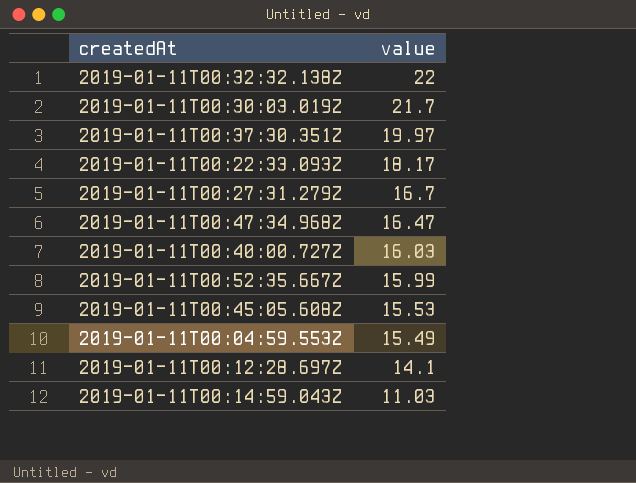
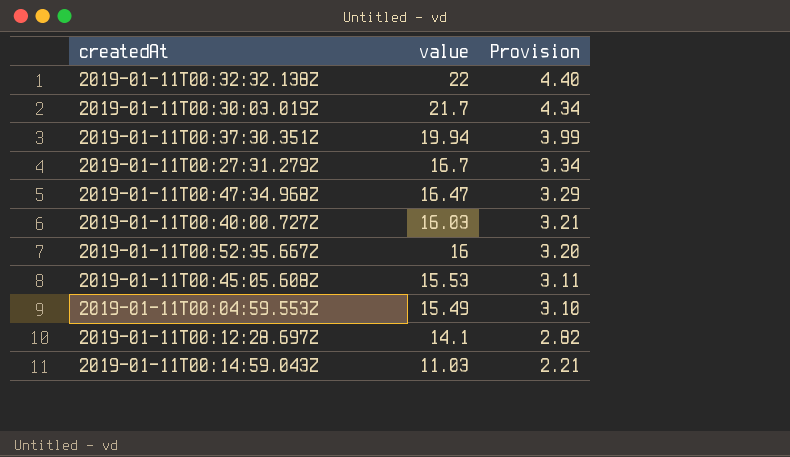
column Provision | formula: none -> [value] * 0.2
row 2019-01-11T00:22:33.093Z: 18.17 -> none
2019-01-11T00:37:30.351Z | value: 19.97 -> 19.94
2019-01-11T00:52:35.667Z | value: 15.99 -> 16

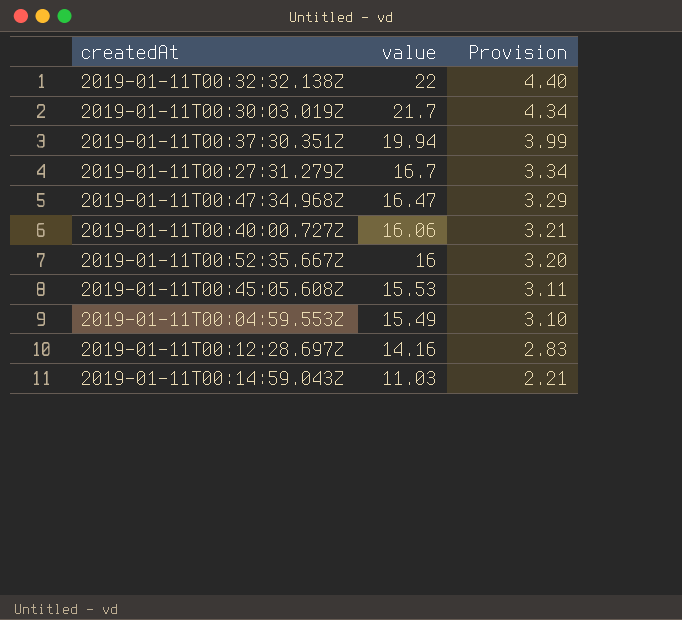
2019-01-11T00:40:00.727Z | value: 16.03 -> 16.06
2019-01-11T00:12:28.697Z | value: 14.1 -> 14.16
2019-01-11T00:12:28.697Z | Provision: 2.82 -> 2.83

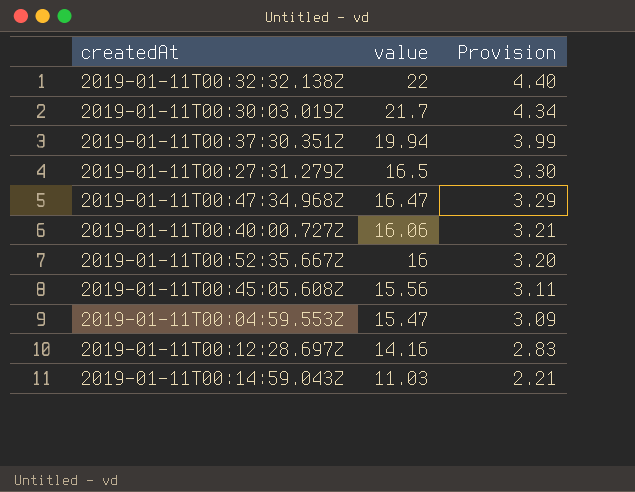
2019-01-11T00:27:31.279Z | value: 16.7 -> 16.5
2019-01-11T00:27:31.279Z | Provision: 3.34 -> 3.30
2019-01-11T00:45:05.608Z | value: 15.53 -> 15.56
2019-01-11T00:04:59.553Z | value: 15.49 -> 15.47
2019-01-11T00:04:59.553Z | Provision: 3.10 -> 3.09

